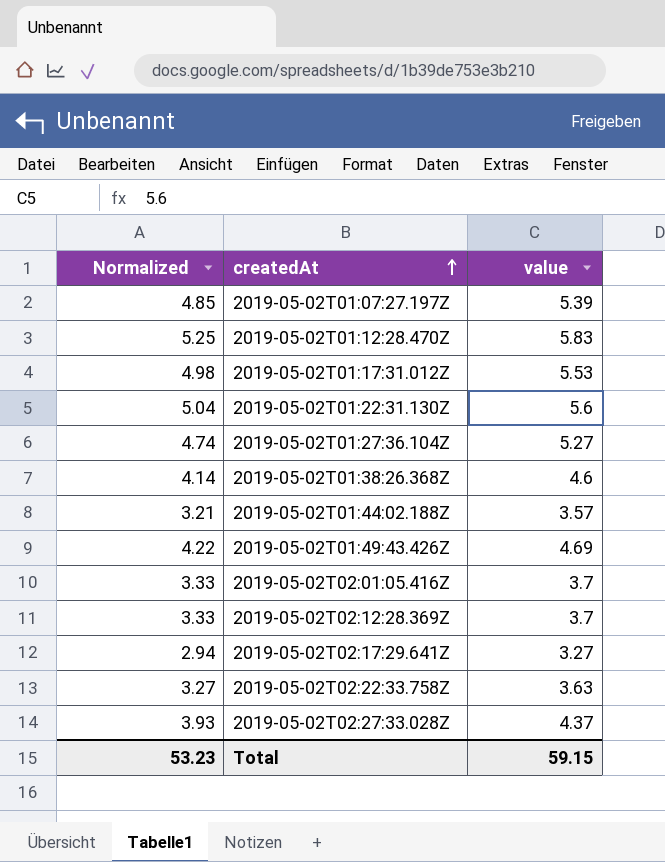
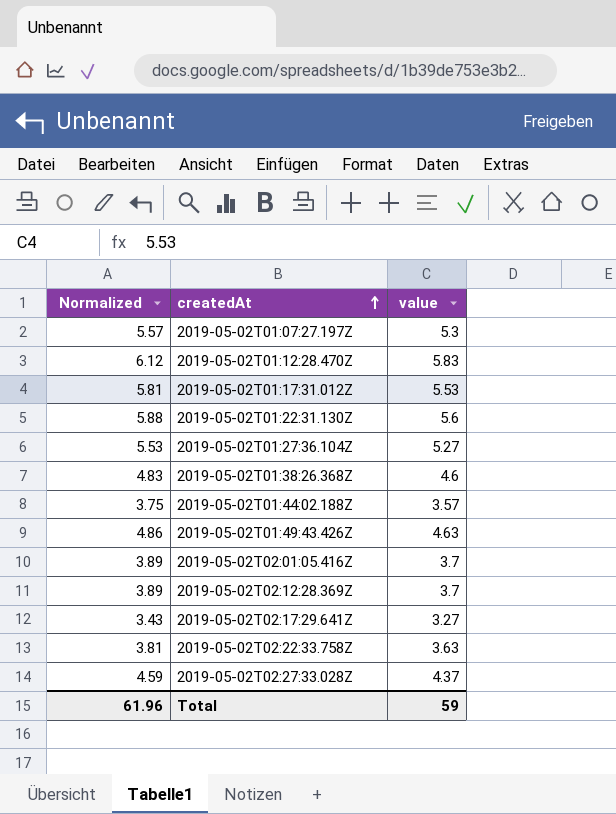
column Normalized | formula: [value] * 0.9 -> [value] * 1.05
2019-05-02T01:07:27.197Z | value: 5.39 -> 5.3
2019-05-02T01:49:43.426Z | value: 4.69 -> 4.63
Total | Normalized: 53.23 -> 61.96
Total | value: 59.15 -> 59

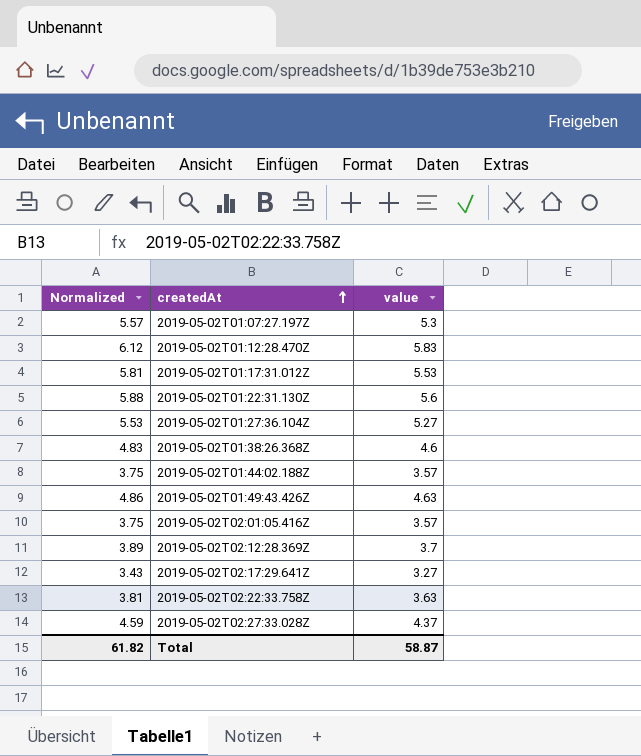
2019-05-02T02:01:05.416Z | Normalized: 3.89 -> 3.75
2019-05-02T02:01:05.416Z | value: 3.7 -> 3.57
Total | Normalized: 61.96 -> 61.82
Total | value: 59 -> 58.87

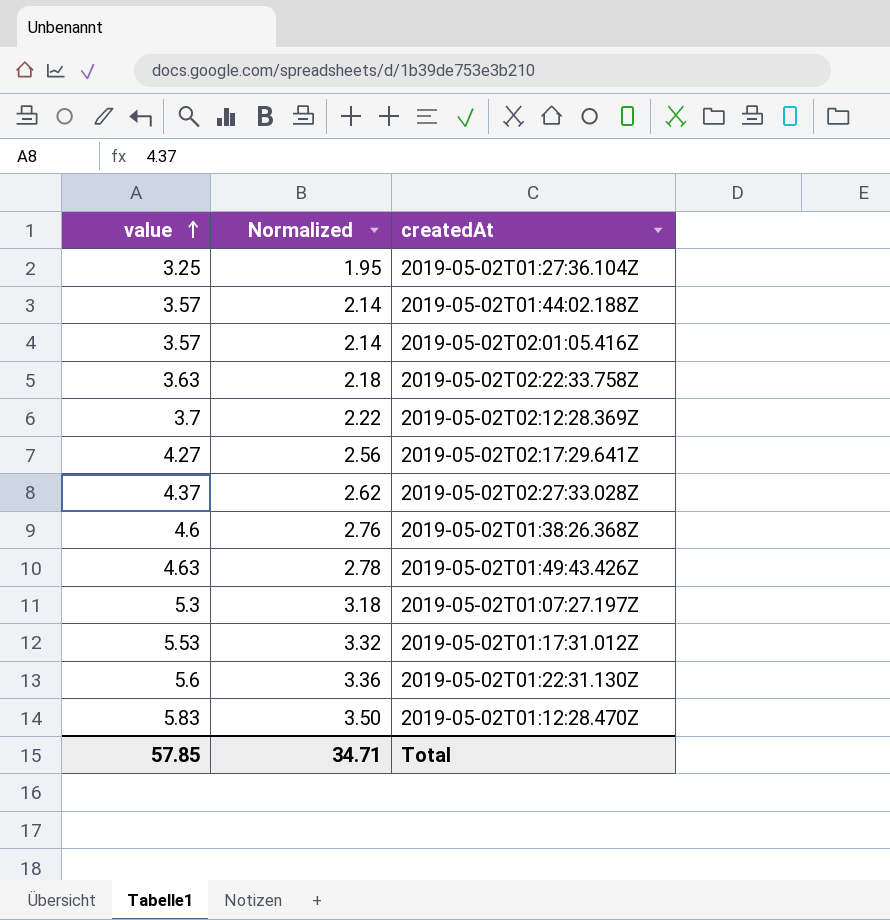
row order: createdAt ascending -> value ascending
column value | position: 3 -> 1
column Normalized | formula: [value] * 1.05 -> [value] * 0.6
2019-05-02T01:27:36.104Z | value: 5.27 -> 3.25
2019-05-02T02:17:29.641Z | value: 3.27 -> 4.27
Total | value: 58.87 -> 57.85
Total | Normalized: 61.82 -> 34.71

